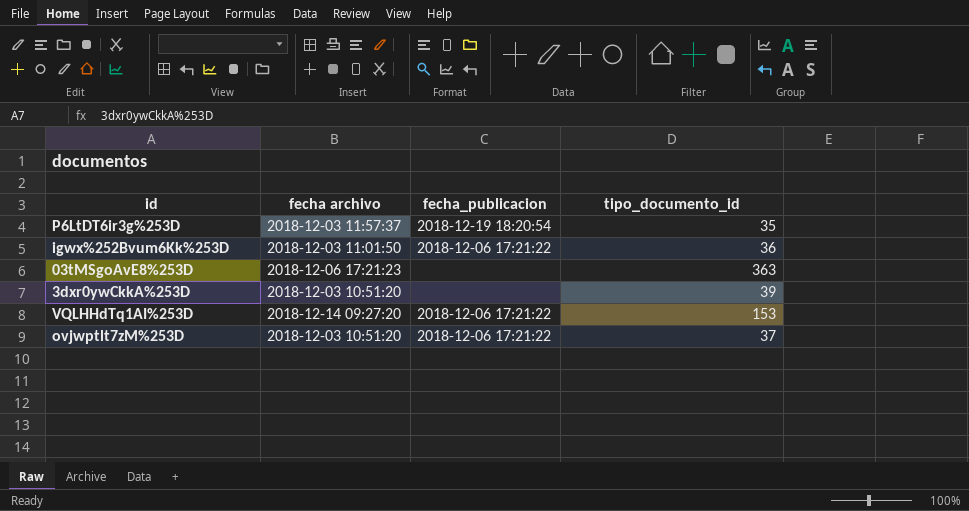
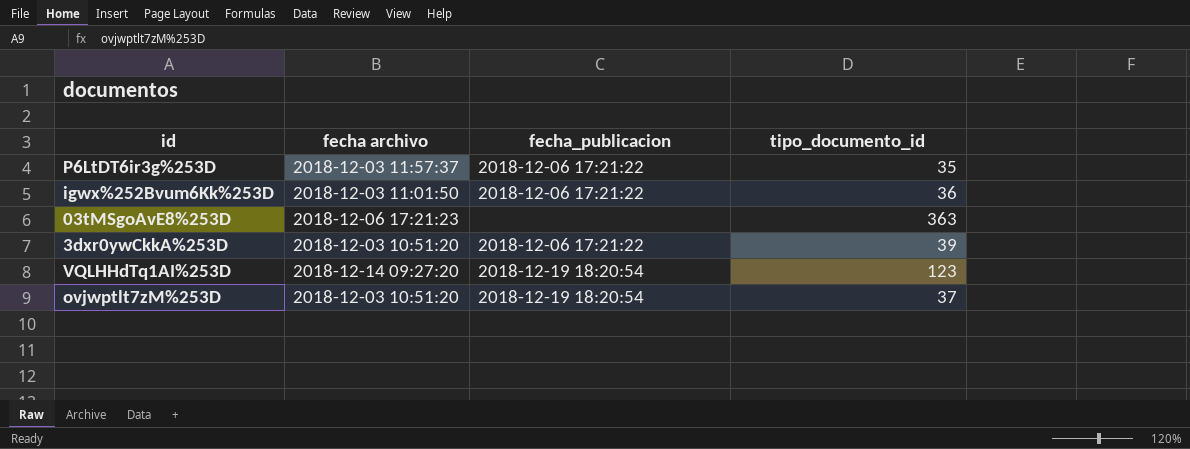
P6LtDT6ir3g%253D | fecha_publicacion: 2018-12-19 18:20:54 -> 2018-12-06 17:21:22
3dxr0ywCkkA%253D | fecha_publicacion: none -> 2018-12-06 17:21:22
VQLHHdTq1AI%253D | fecha_publicacion: 2018-12-06 17:21:22 -> 2018-12-19 18:20:54
VQLHHdTq1AI%253D | tipo_documento_id: 153 -> 123
ovjwptlt7zM%253D | fecha_publicacion: 2018-12-06 17:21:22 -> 2018-12-19 18:20:54

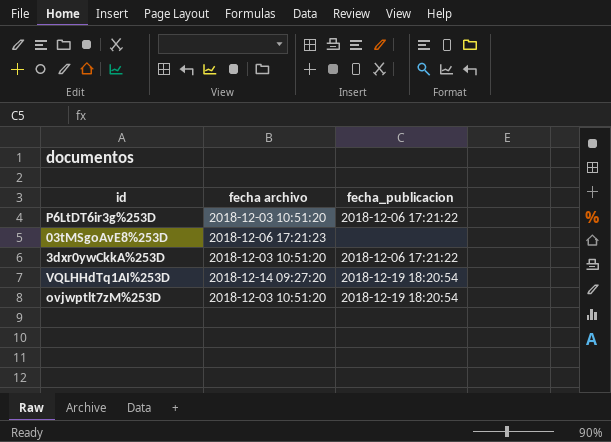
column tipo_documento_id | position: 4 -> none
row igwx%252Bvum6Kk%253D: 2018-12-03 11:01:50 | 2018-12-06 17:21:22 | 36 -> none
P6LtDT6ir3g%253D | fecha archivo: 2018-12-03 11:57:37 -> 2018-12-03 10:51:20

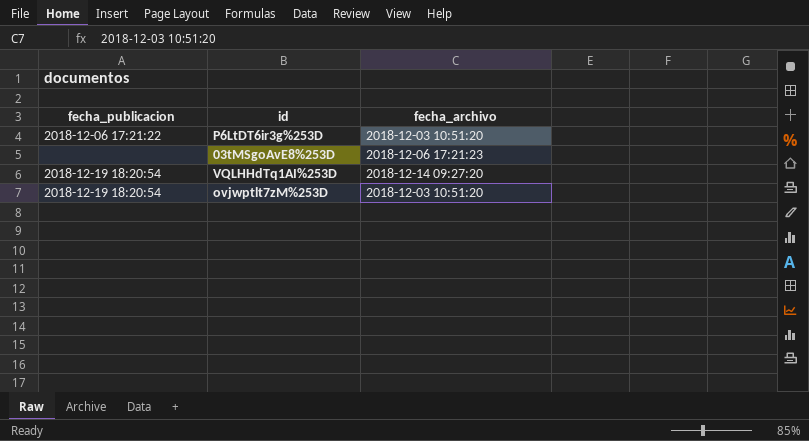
column fecha_publicacion | position: 3 -> 1
column name: fecha archivo -> fecha_archivo
row 3dxr0ywCkkA%253D: 2018-12-03 10:51:20 | 2018-12-06 17:21:22 -> none

